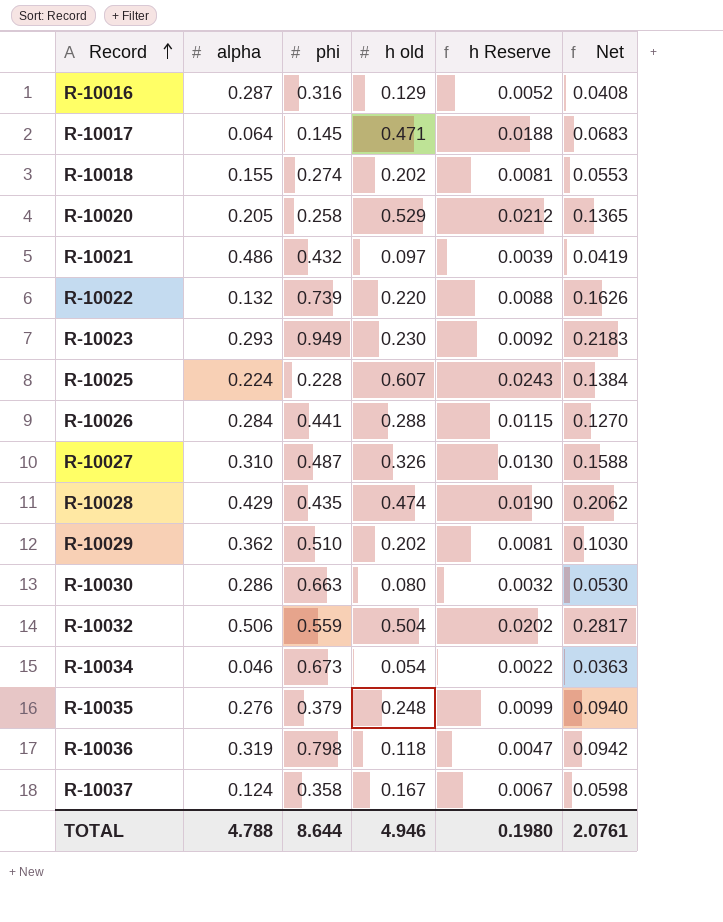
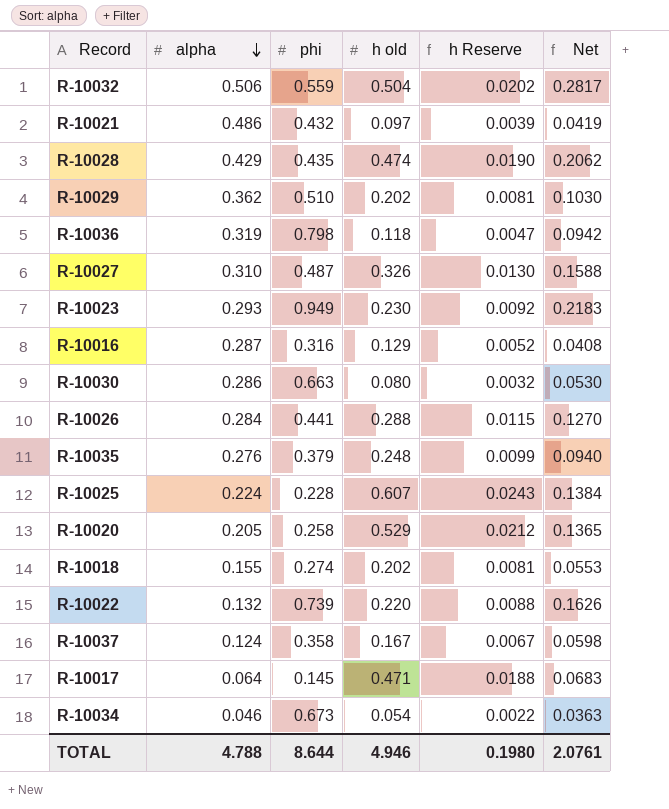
row order: Record ascending -> alpha descending

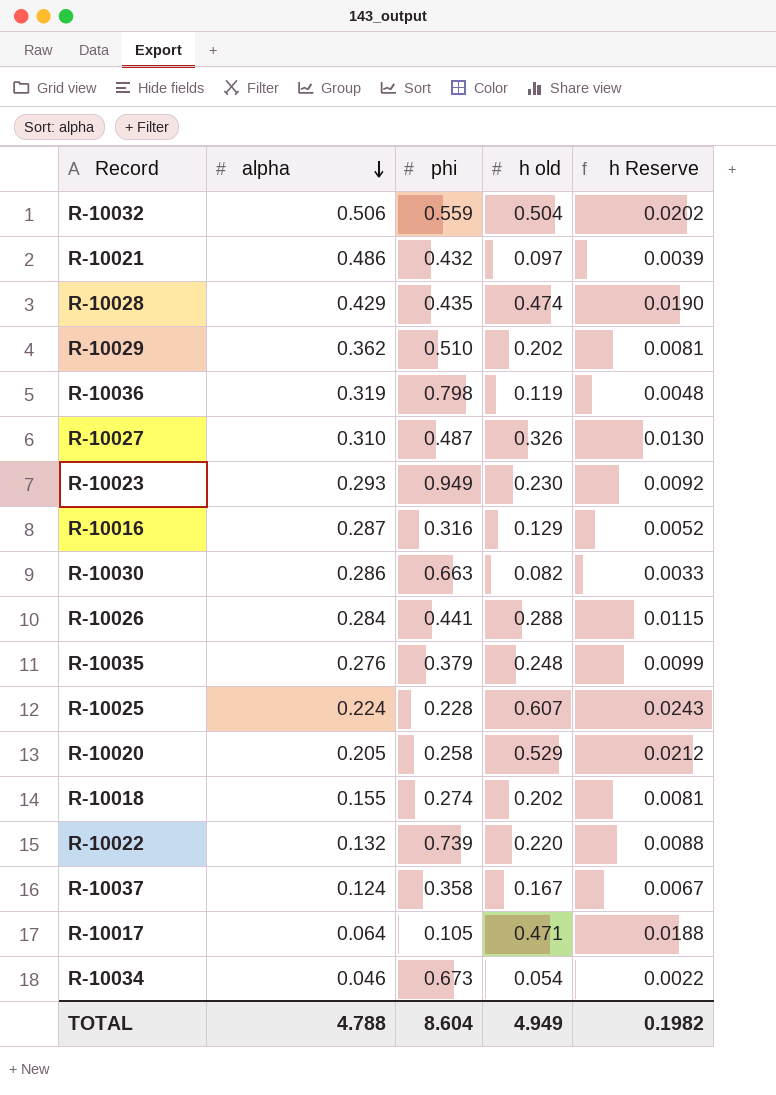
column Net | formula: [phi] * [h old] -> none
R-10036 | h old: 0.118 -> 0.119
R-10036 | h Reserve: 0.0047 -> 0.0048
R-10030 | h old: 0.080 -> 0.082
R-10030 | h Reserve: 0.0032 -> 0.0033
R-10017 | phi: 0.145 -> 0.105
TOTAL | phi: 8.644 -> 8.604
TOTAL | h old: 4.946 -> 4.949
TOTAL | h Reserve: 0.1980 -> 0.1982

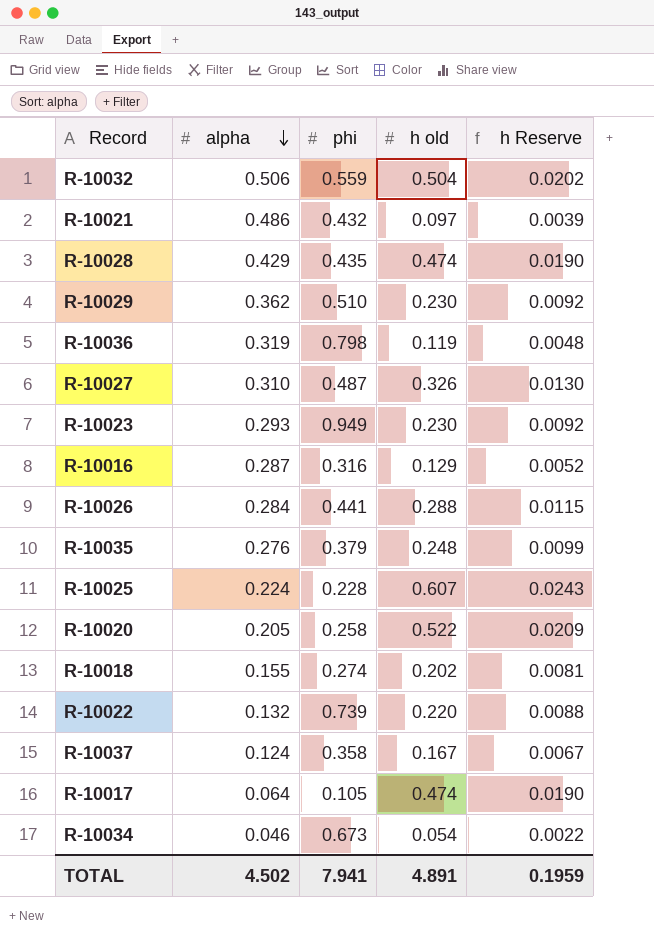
row R-10030: 0.286 | 0.663 | 0.082 | 0.0033 -> none
R-10029 | h old: 0.202 -> 0.230
R-10029 | h Reserve: 0.0081 -> 0.0092
R-10020 | h old: 0.529 -> 0.522
R-10020 | h Reserve: 0.0212 -> 0.0209
R-10017 | h old: 0.471 -> 0.474
R-10017 | h Reserve: 0.0188 -> 0.0190
TOTAL | alpha: 4.788 -> 4.502
TOTAL | phi: 8.604 -> 7.941
TOTAL | h old: 4.949 -> 4.891
TOTAL | h Reserve: 0.1982 -> 0.1959

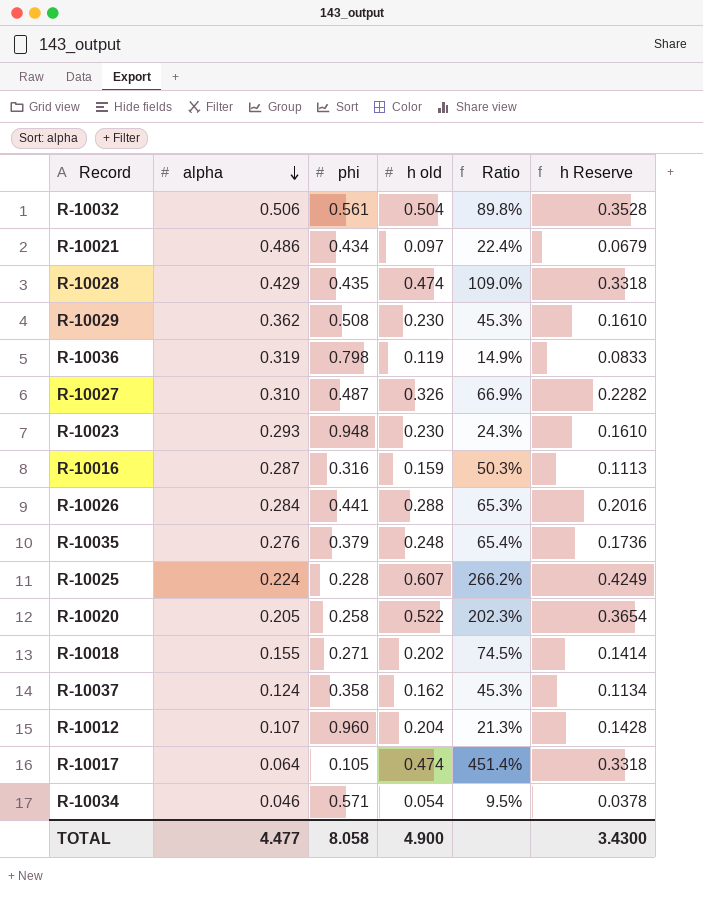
column Ratio | formula: none -> [h old] / [phi]
column h Reserve | formula: [h old] * 0.04 -> [h old] * 0.7
row R-10022: 0.132 | 0.739 | 0.220 | 0.0088 -> none
R-10032 | phi: 0.559 -> 0.561
R-10021 | phi: 0.432 -> 0.434
R-10029 | phi: 0.510 -> 0.508
R-10023 | phi: 0.949 -> 0.948
R-10016 | h old: 0.129 -> 0.159
R-10018 | phi: 0.274 -> 0.271
R-10037 | h old: 0.167 -> 0.162
row R-10012: none -> 0.107 | 0.960 | 0.204 | 21.3% | 0.1428
R-10034 | phi: 0.673 -> 0.571
TOTAL | alpha: 4.502 -> 4.477
TOTAL | phi: 7.941 -> 8.058
TOTAL | h old: 4.891 -> 4.900
TOTAL | h Reserve: 0.1959 -> 3.4300

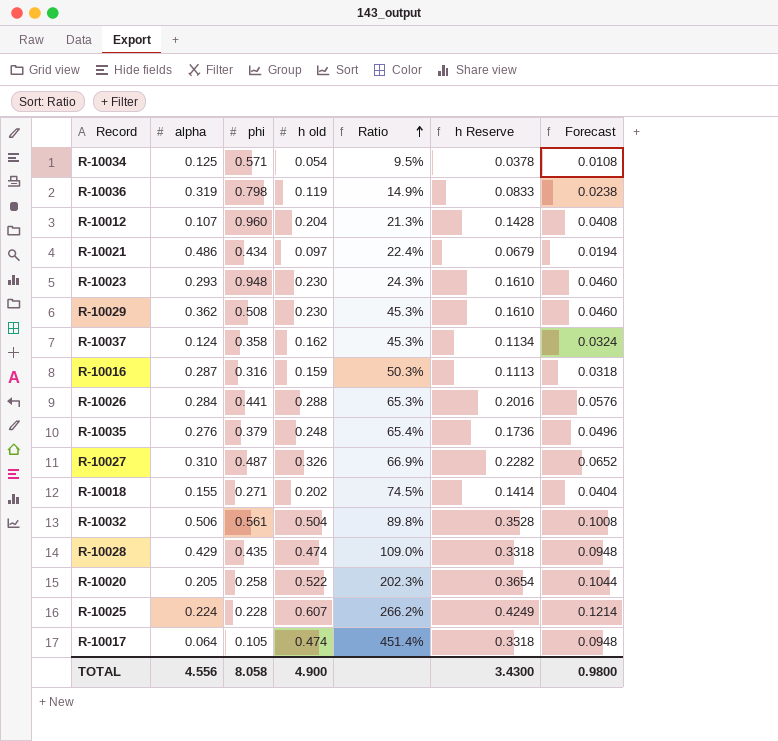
row order: alpha descending -> Ratio ascending
column Forecast | formula: none -> [h old] * 0.2
R-10034 | alpha: 0.046 -> 0.125
TOTAL | alpha: 4.477 -> 4.556

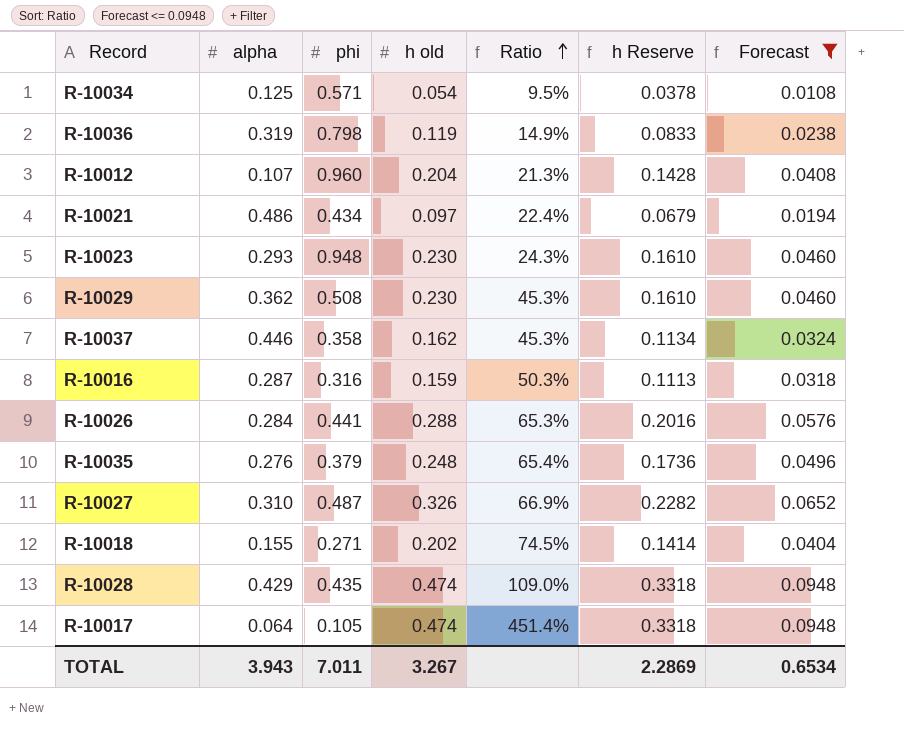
filter: none -> Forecast <= 0.0948
R-10037 | alpha: 0.124 -> 0.446
TOTAL | alpha: 4.556 -> 3.943
TOTAL | phi: 8.058 -> 7.011
TOTAL | h old: 4.900 -> 3.267
TOTAL | h Reserve: 3.4300 -> 2.2869
TOTAL | Forecast: 0.9800 -> 0.6534

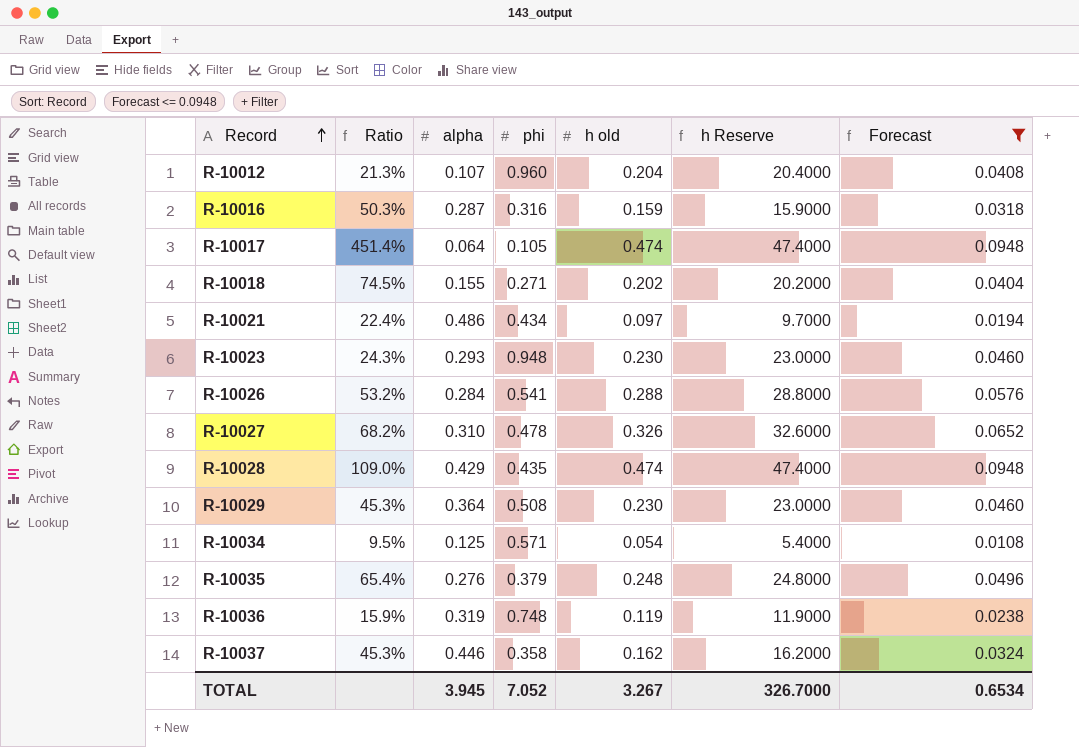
row order: Ratio ascending -> Record ascending
column Ratio | position: 5 -> 2
column h Reserve | formula: [h old] * 0.7 -> [h old] * 100
R-10026 | Ratio: 65.3% -> 53.2%
R-10026 | phi: 0.441 -> 0.541
R-10027 | Ratio: 66.9% -> 68.2%
R-10027 | phi: 0.487 -> 0.478
R-10029 | alpha: 0.362 -> 0.364
R-10036 | Ratio: 14.9% -> 15.9%
R-10036 | phi: 0.798 -> 0.748
TOTAL | alpha: 3.943 -> 3.945
TOTAL | phi: 7.011 -> 7.052
TOTAL | h Reserve: 2.2869 -> 326.7000

